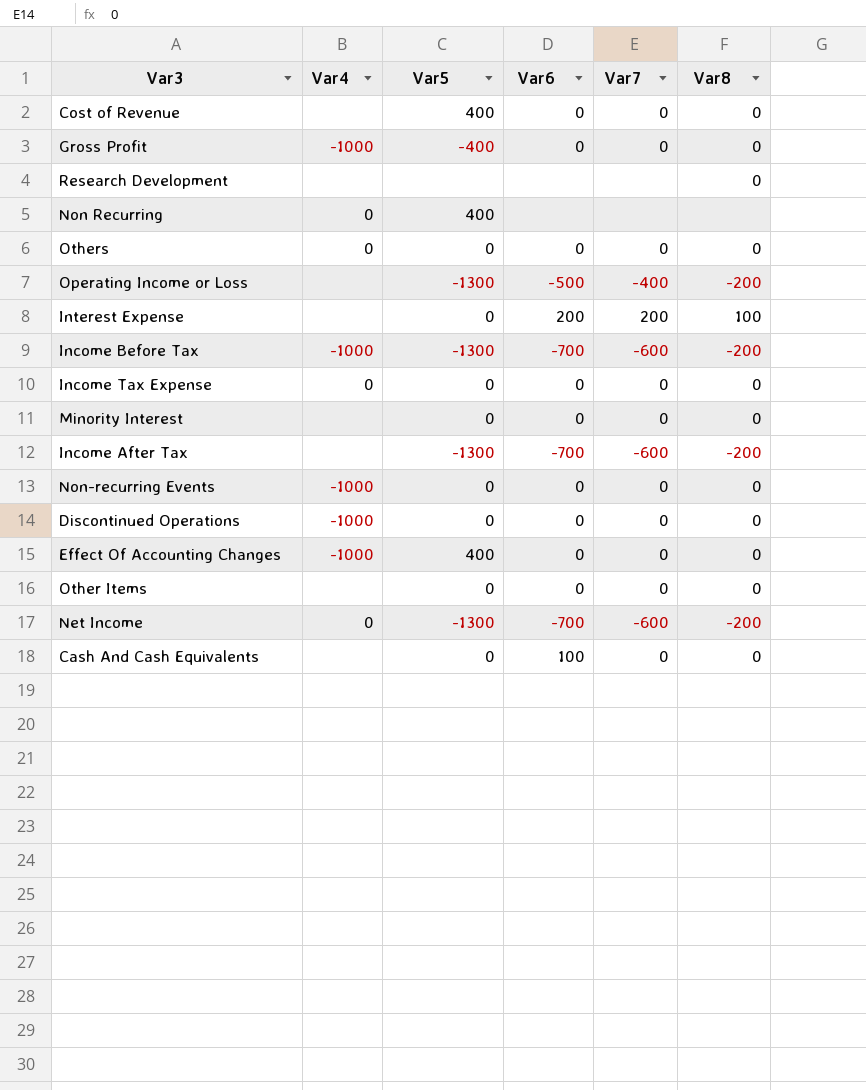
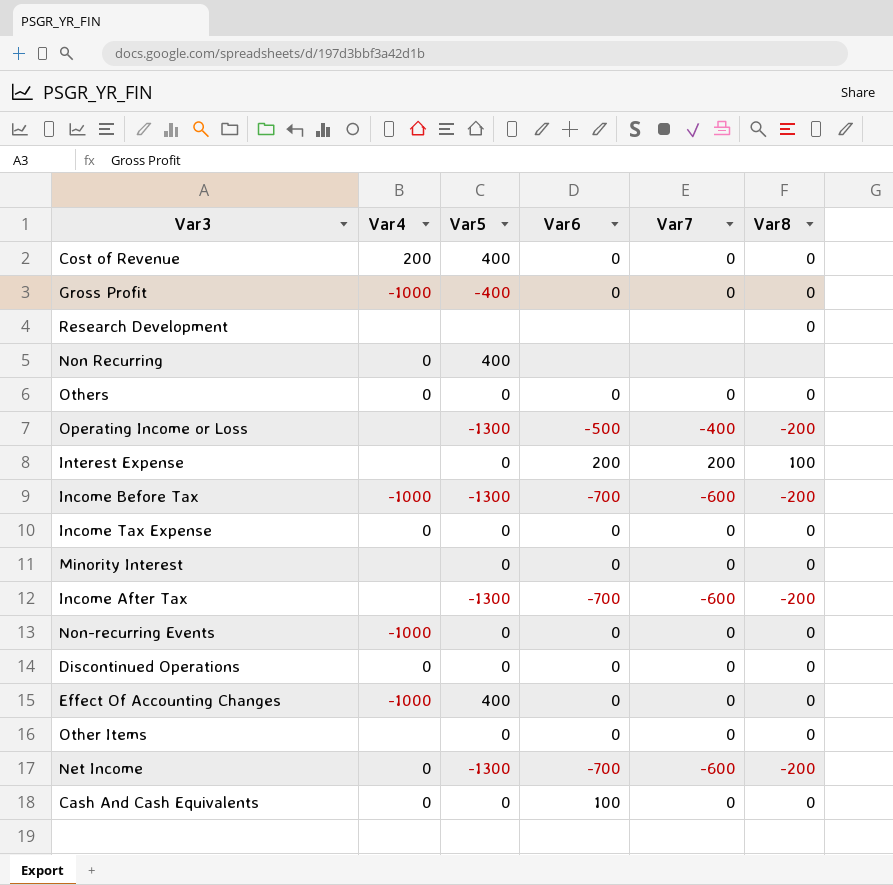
Cost of Revenue | Var4: none -> 200
Discontinued Operations | Var4: -1000 -> 0
Cash And Cash Equivalents | Var4: none -> 0

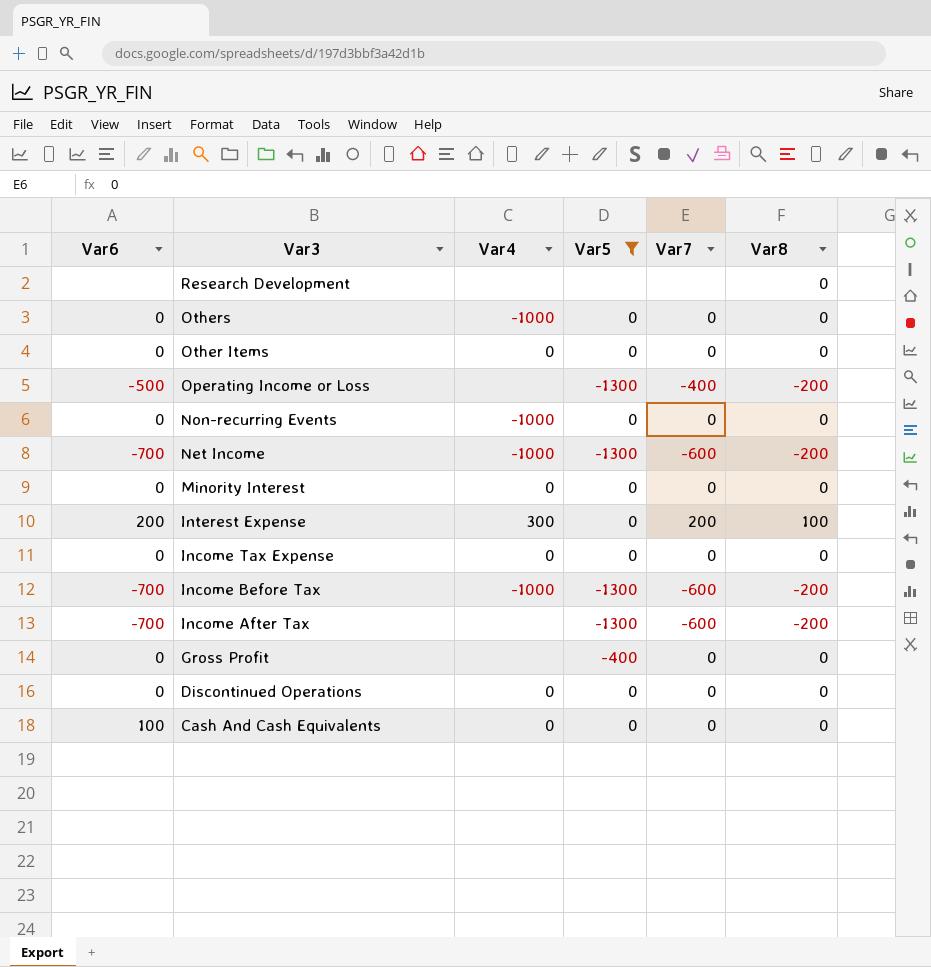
filter: none -> Var5 != 400
row order: none -> Var3 descending
column Var6 | position: 4 -> 1
Others | Var4: 0 -> -1000
Other Items | Var4: none -> 0
Net Income | Var4: 0 -> -1000
Minority Interest | Var4: none -> 0
Interest Expense | Var4: none -> 300
Gross Profit | Var4: -1000 -> none

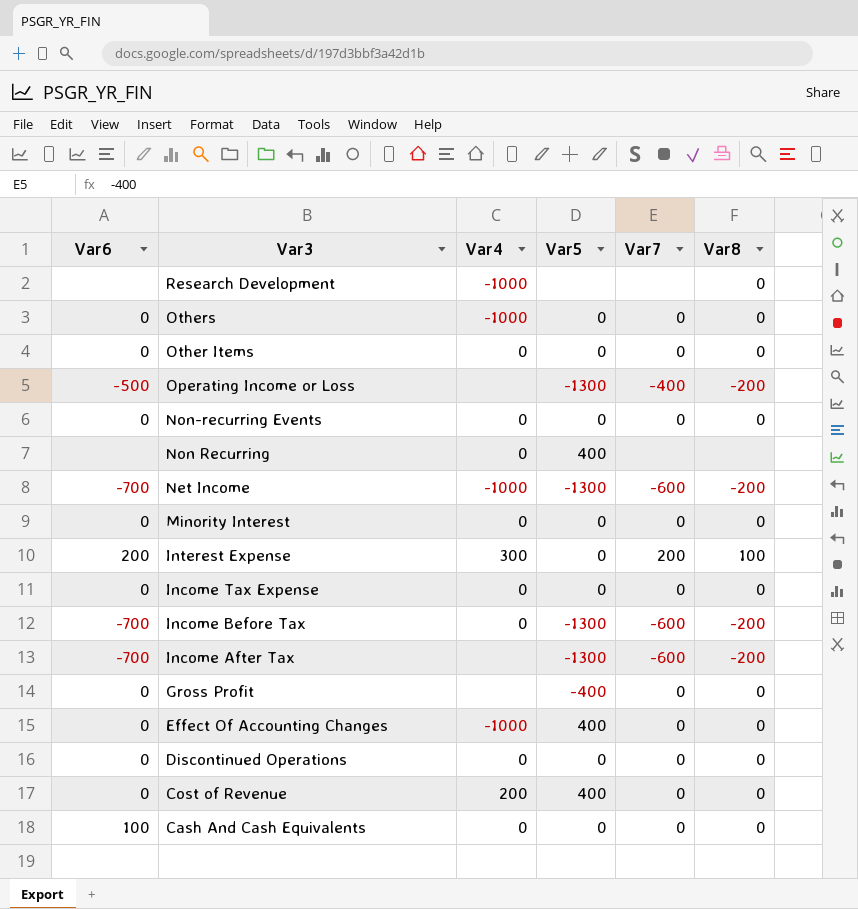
filter: Var5 != 400 -> none
Research Development | Var4: none -> -1000
Non-recurring Events | Var4: -1000 -> 0
Income Before Tax | Var4: -1000 -> 0

